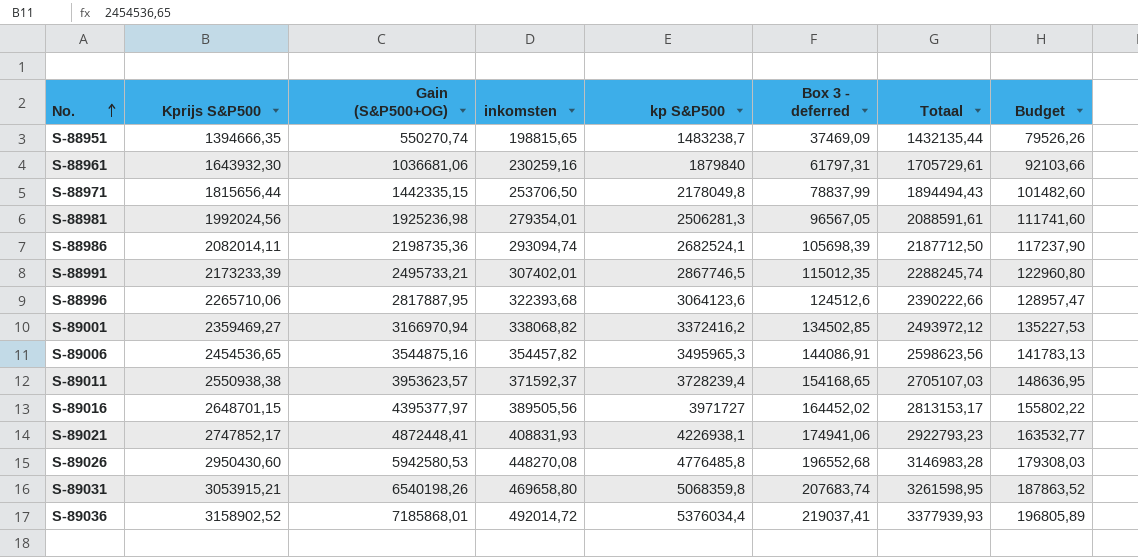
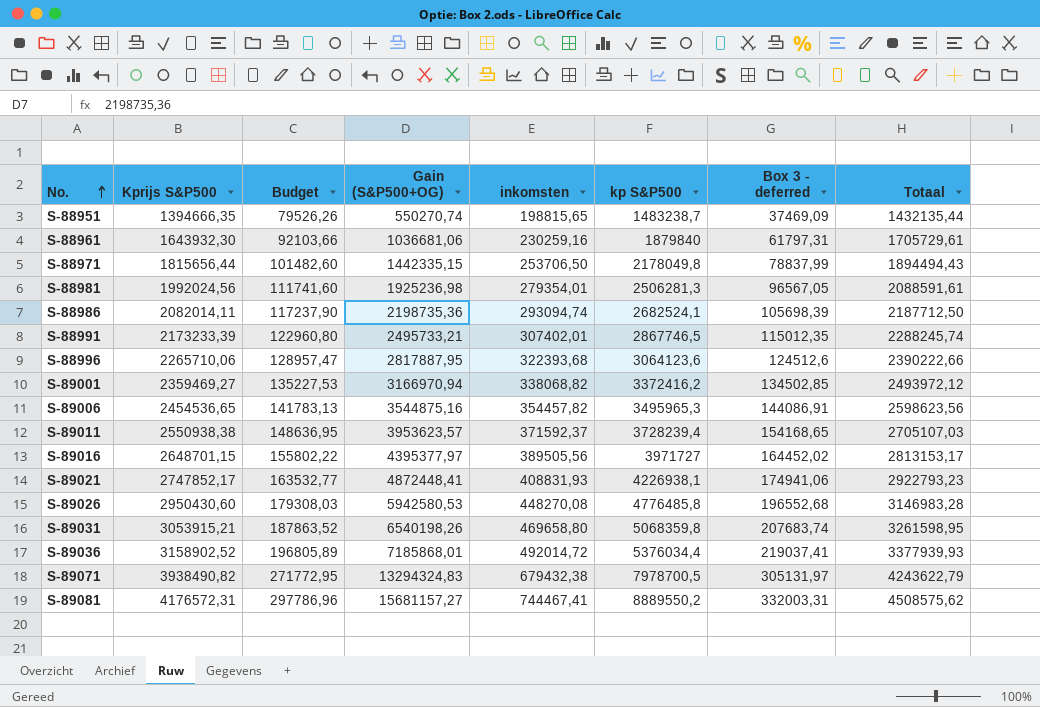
column Budget | position: 8 -> 3
row S-89071: none -> 3938490,82 | 271772,95 | 13294324,83 | 679432,38 | 7978700,5 | 305131,97 | 4243622,79
row S-89081: none -> 4176572,31 | 297786,96 | 15681157,27 | 744467,41 | 8889550,2 | 332003,31 | 4508575,62

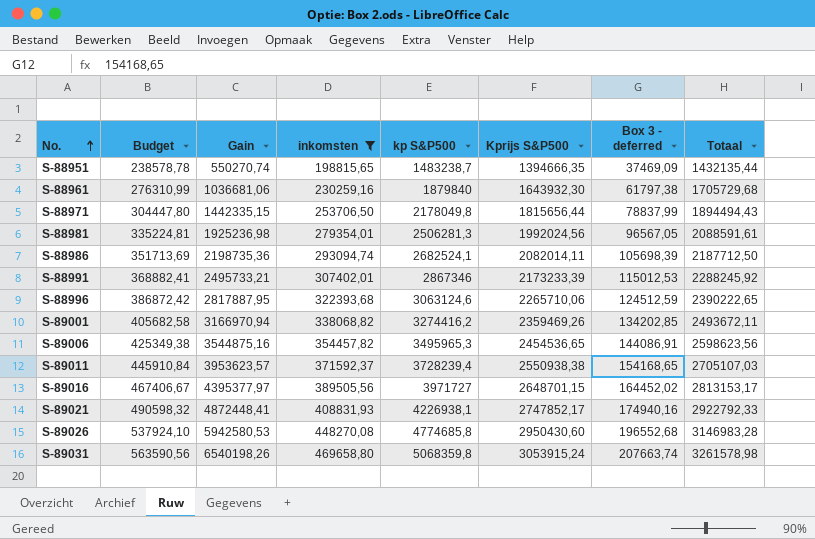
filter: none -> inkomsten <= 469658,80
column Budget | formula: [inkomsten] * 0,4 -> [inkomsten] * 1,2
column name: Gain (S&P500+OG) -> Gain
column Kprijs S&P500 | position: 2 -> 6
S-88961 | Box 3 - deferred: 61797,31 -> 61797,38
S-88961 | Totaal: 1705729,61 -> 1705729,68
S-88991 | kp S&P500: 2867746,5 -> 2867346
S-88991 | Box 3 - deferred: 115012,35 -> 115012,53
S-88991 | Totaal: 2288245,74 -> 2288245,92
S-88996 | kp S&P500: 3064123,6 -> 3063124,6
S-88996 | Box 3 - deferred: 124512,6 -> 124512,59
S-88996 | Totaal: 2390222,66 -> 2390222,65
S-89001 | kp S&P500: 3372416,2 -> 3274416,2
S-89001 | Kprijs S&P500: 2359469,27 -> 2359469,26
S-89001 | Box 3 - deferred: 134502,85 -> 134202,85
S-89001 | Totaal: 2493972,12 -> 2493672,11
S-89021 | Box 3 - deferred: 174941,06 -> 174940,16
S-89021 | Totaal: 2922793,23 -> 2922792,33
S-89026 | kp S&P500: 4776485,8 -> 4774685,8
S-89031 | Kprijs S&P500: 3053915,21 -> 3053915,24
S-89031 | Box 3 - deferred: 207683,74 -> 207663,74
S-89031 | Totaal: 3261598,95 -> 3261578,98

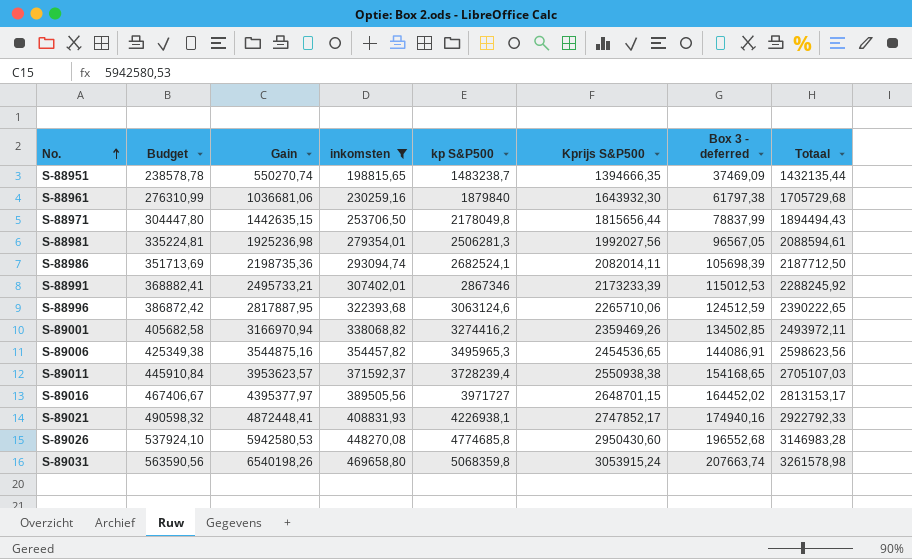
S-88971 | Gain: 1442335,15 -> 1442635,15
S-88981 | Kprijs S&P500: 1992024,56 -> 1992027,56
S-88981 | Totaal: 2088591,61 -> 2088594,61
S-89001 | Box 3 - deferred: 134202,85 -> 134502,85
S-89001 | Totaal: 2493672,11 -> 2493972,11

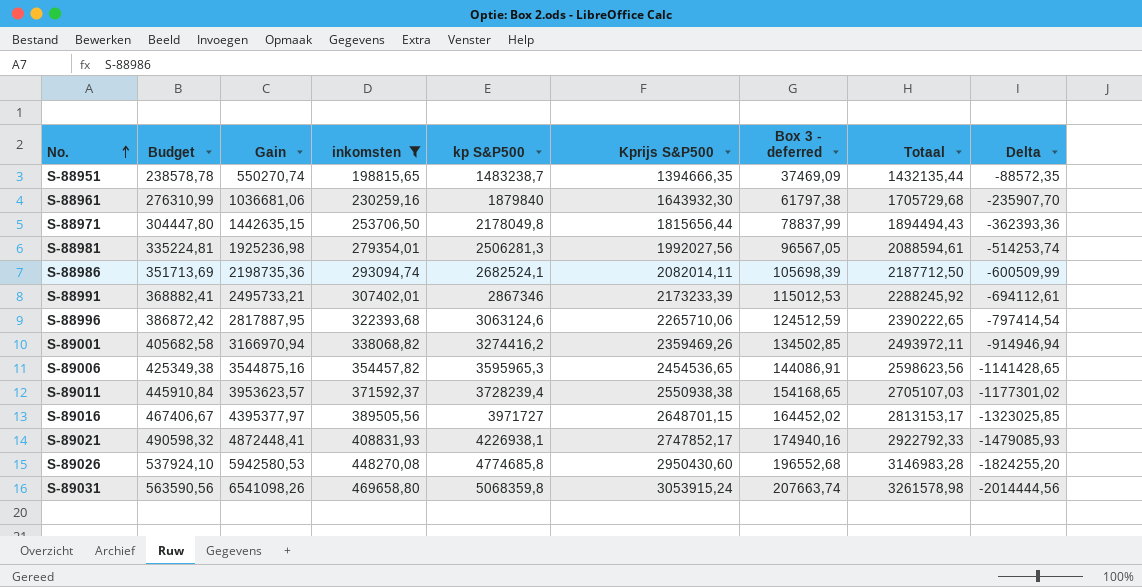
column Delta | formula: none -> [Kprijs S&P500] - [kp S&P500]
S-89006 | kp S&P500: 3495965,3 -> 3595965,3
S-89031 | Gain: 6540198,26 -> 6541098,26

